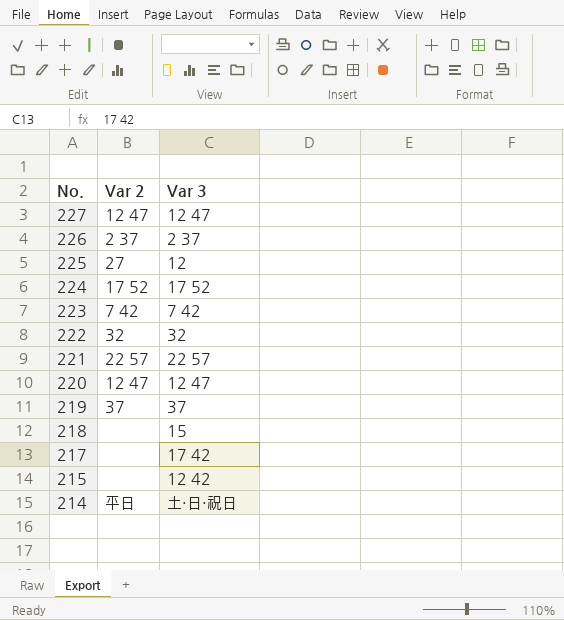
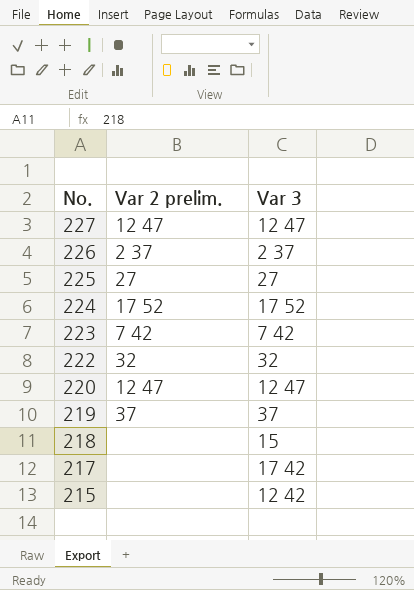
column name: Var 2 -> Var 2 prelim.
row 221: 22 57 | 22 57 -> none
row 214: 平日 | 土・日・祝日 -> none
225 | Var 3: 12 -> 27

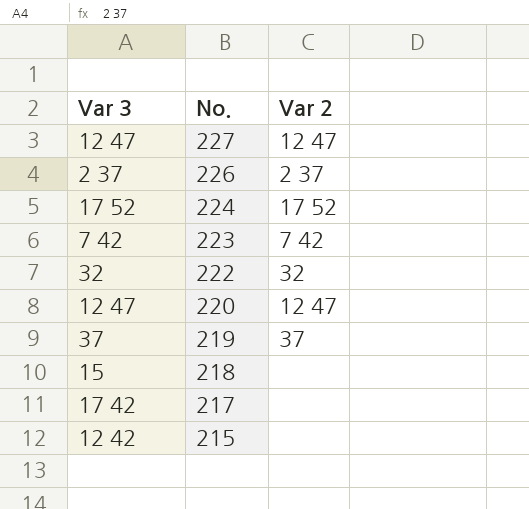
column Var 3 | position: 3 -> 1
column name: Var 2 prelim. -> Var 2
row 225: 27 | 27 -> none

